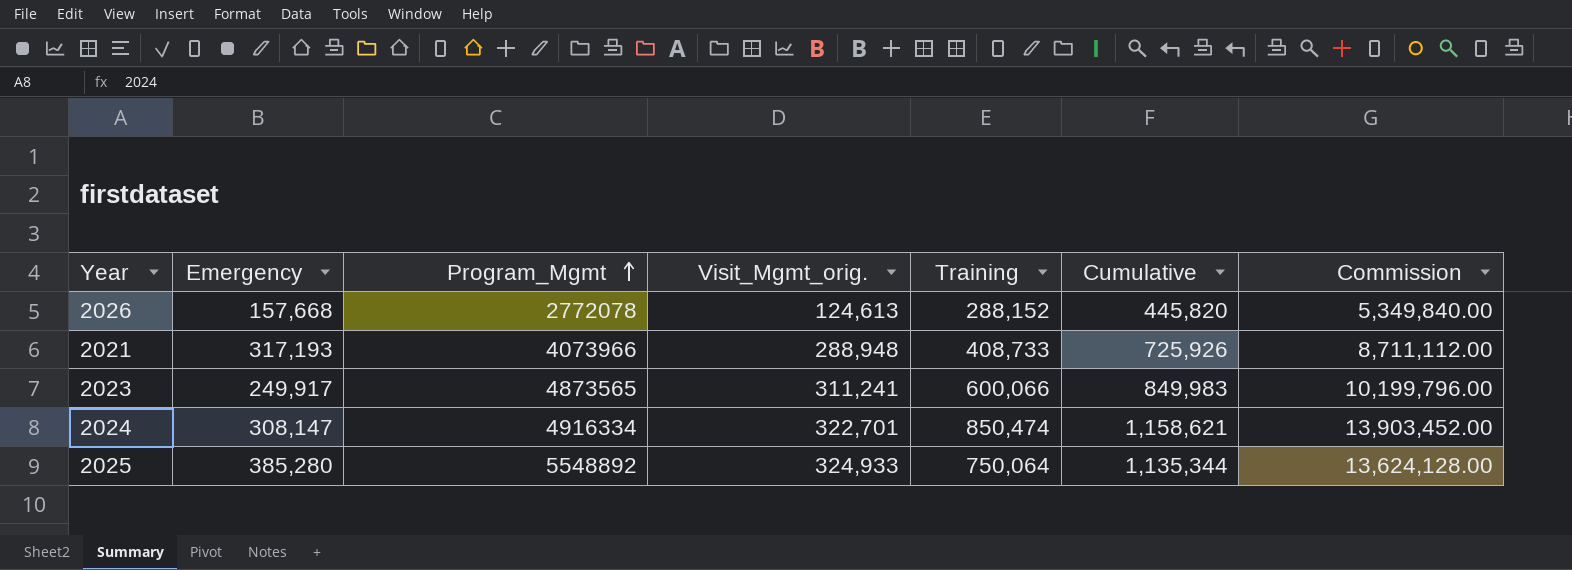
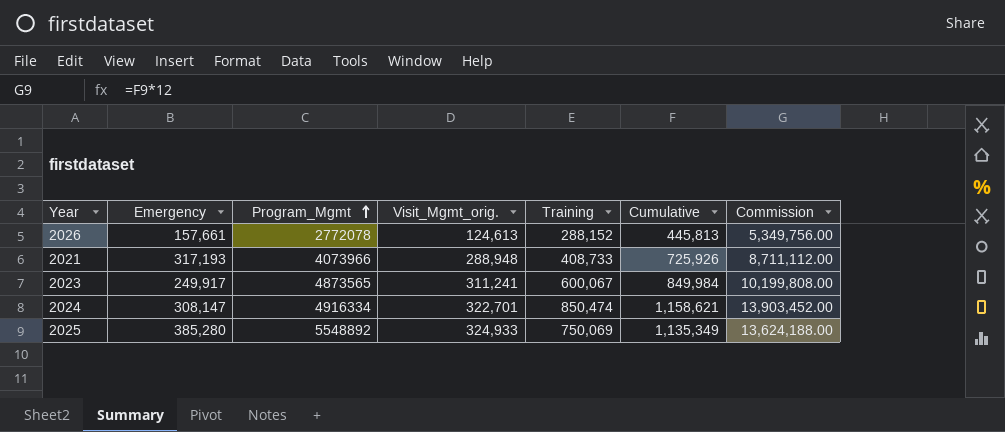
2026 | Emergency: 157,668 -> 157,661
2026 | Cumulative: 445,820 -> 445,813
2026 | Commission: 5,349,840.00 -> 5,349,756.00
2023 | Training: 600,066 -> 600,067
2023 | Cumulative: 849,983 -> 849,984
2023 | Commission: 10,199,796.00 -> 10,199,808.00
2025 | Training: 750,064 -> 750,069
2025 | Cumulative: 1,135,344 -> 1,135,349
2025 | Commission: 13,624,128.00 -> 13,624,188.00

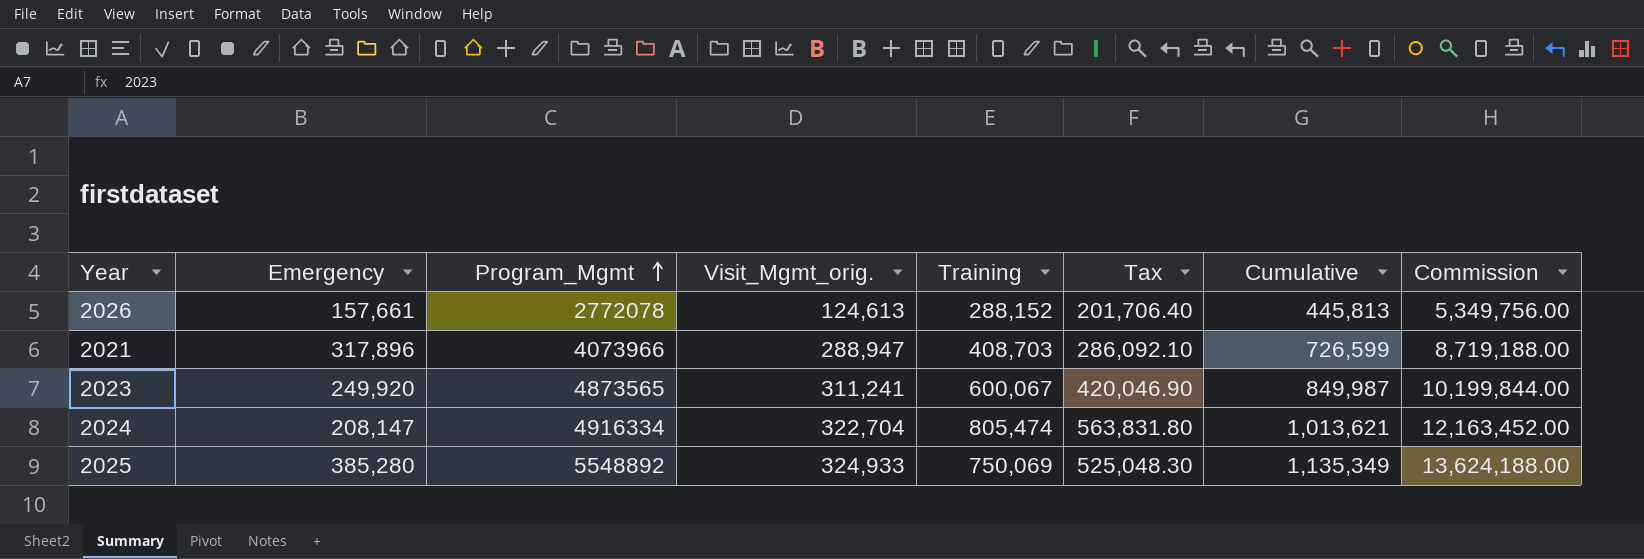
column Tax | formula: none -> [Training] * 0.7
2021 | Emergency: 317,193 -> 317,896
2021 | Visit_Mgmt_orig.: 288,948 -> 288,947
2021 | Training: 408,733 -> 408,703
2021 | Cumulative: 725,926 -> 726,599
2021 | Commission: 8,711,112.00 -> 8,719,188.00
2023 | Emergency: 249,917 -> 249,920
2023 | Cumulative: 849,984 -> 849,987
2023 | Commission: 10,199,808.00 -> 10,199,844.00
2024 | Emergency: 308,147 -> 208,147
2024 | Visit_Mgmt_orig.: 322,701 -> 322,704
2024 | Training: 850,474 -> 805,474
2024 | Cumulative: 1,158,621 -> 1,013,621
2024 | Commission: 13,903,452.00 -> 12,163,452.00

